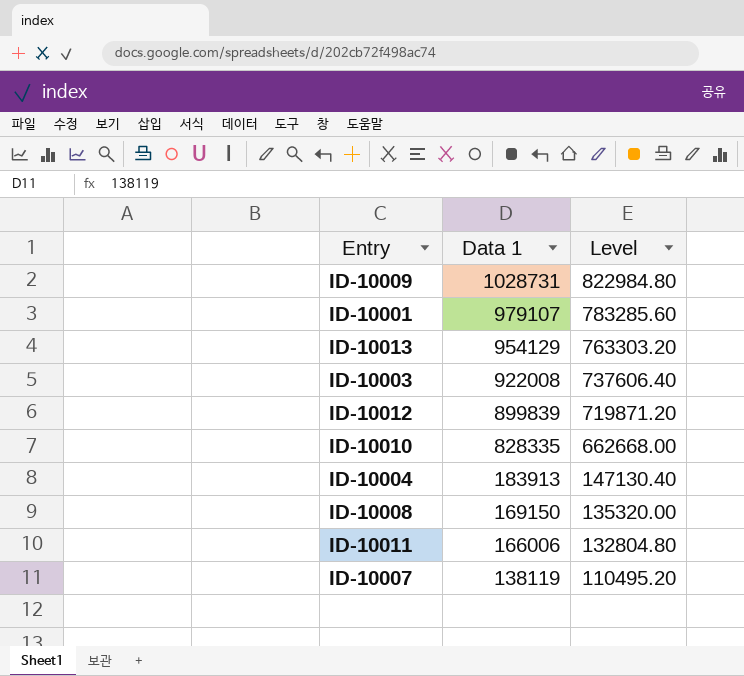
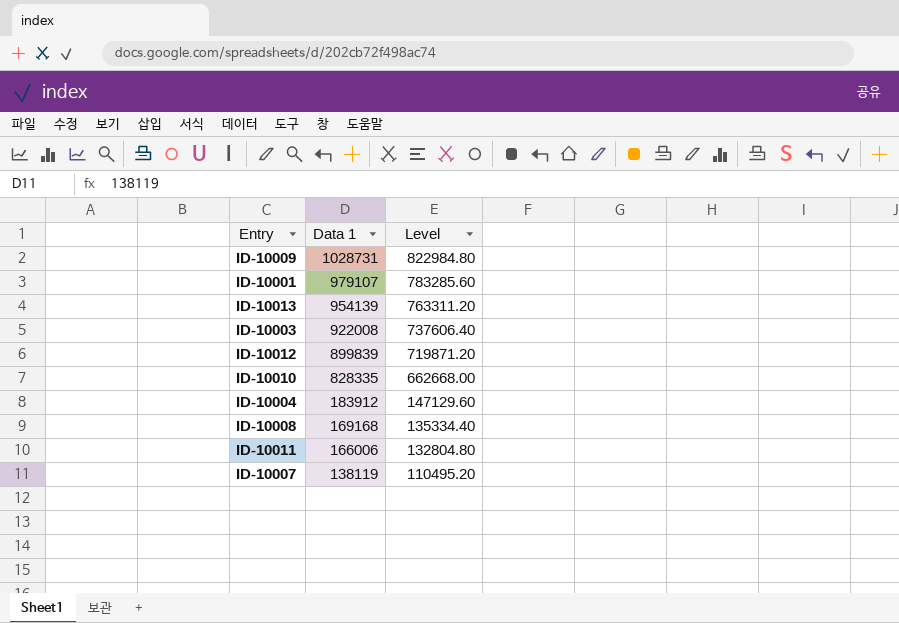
ID-10013 | Data 1: 954129 -> 954139
ID-10013 | Level: 763303.20 -> 763311.20
ID-10004 | Data 1: 183913 -> 183912
ID-10004 | Level: 147130.40 -> 147129.60
ID-10008 | Data 1: 169150 -> 169168
ID-10008 | Level: 135320.00 -> 135334.40

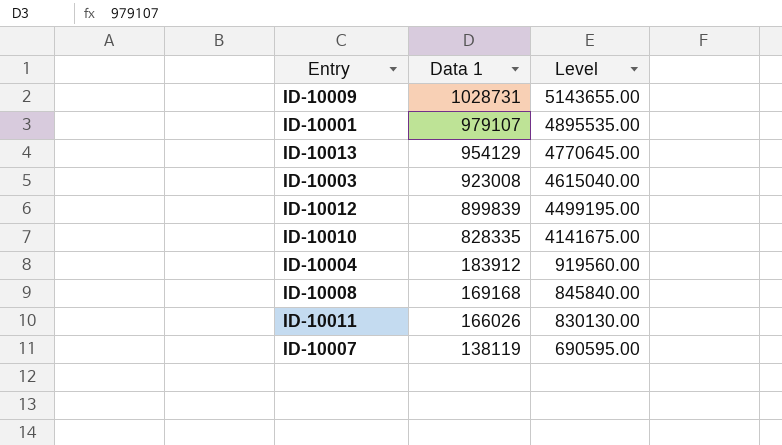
column Level | formula: [Data 1] * 0.8 -> [Data 1] * 5
ID-10013 | Data 1: 954139 -> 954129
ID-10003 | Data 1: 922008 -> 923008
ID-10011 | Data 1: 166006 -> 166026

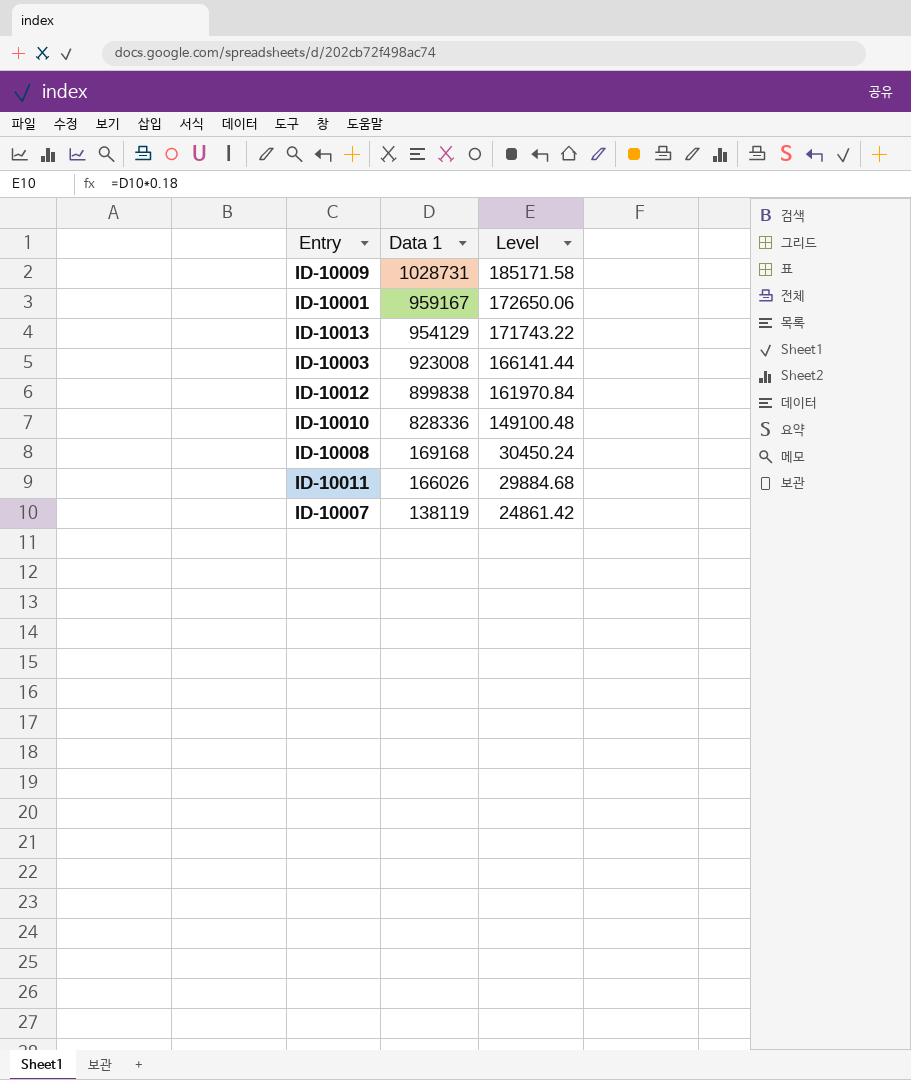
column Level | formula: [Data 1] * 5 -> [Data 1] * 0.18
row ID-10004: 183912 | 919560.00 -> none
ID-10001 | Data 1: 979107 -> 959167
ID-10012 | Data 1: 899839 -> 899838
ID-10010 | Data 1: 828335 -> 828336

